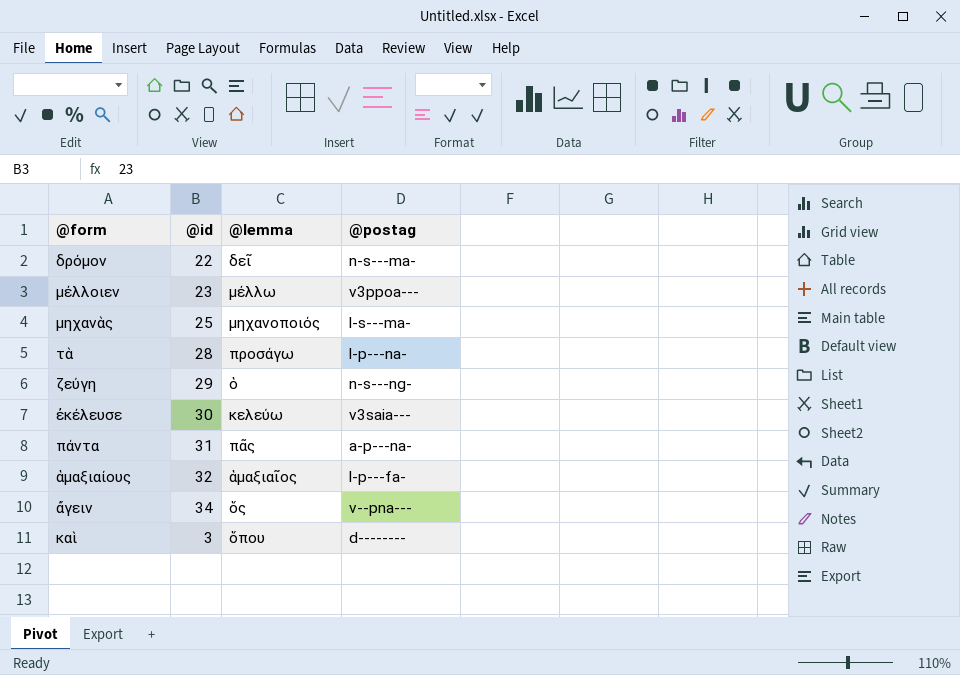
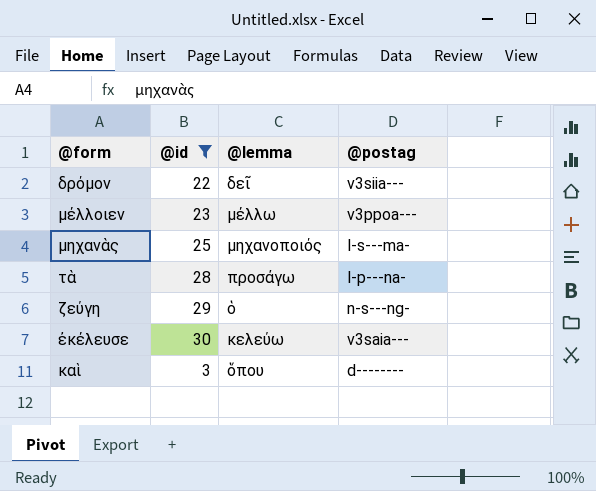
filter: none -> @id <= 30
δρόμον | @postag: n-s---ma- -> v3siia---

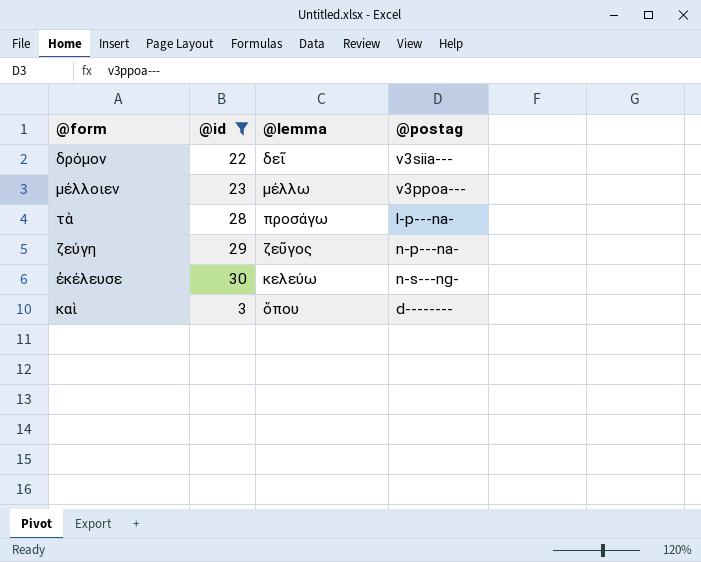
row μηχανὰς: 25 | μηχανοποιός | l-s---ma- -> none
ζεύγη | @lemma: ὁ -> ζεῦγος
ζεύγη | @postag: n-s---ng- -> n-p---na-
ἐκέλευσε | @postag: v3saia--- -> n-s---ng-

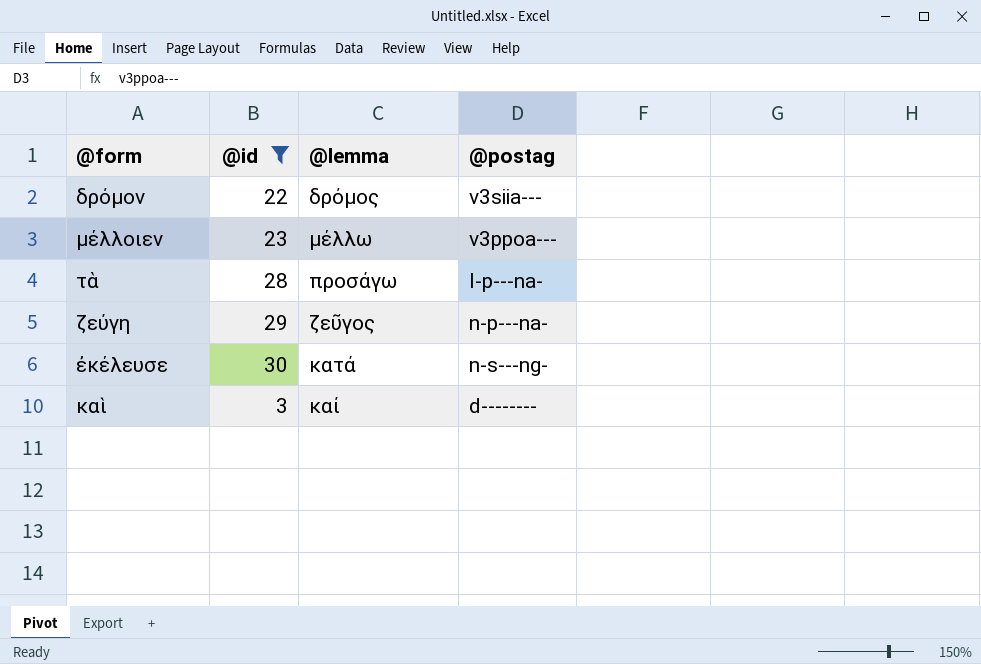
δρόμον | @lemma: δεῖ -> δρόμος
ἐκέλευσε | @lemma: κελεύω -> κατά
καὶ | @lemma: ὅπου -> καί

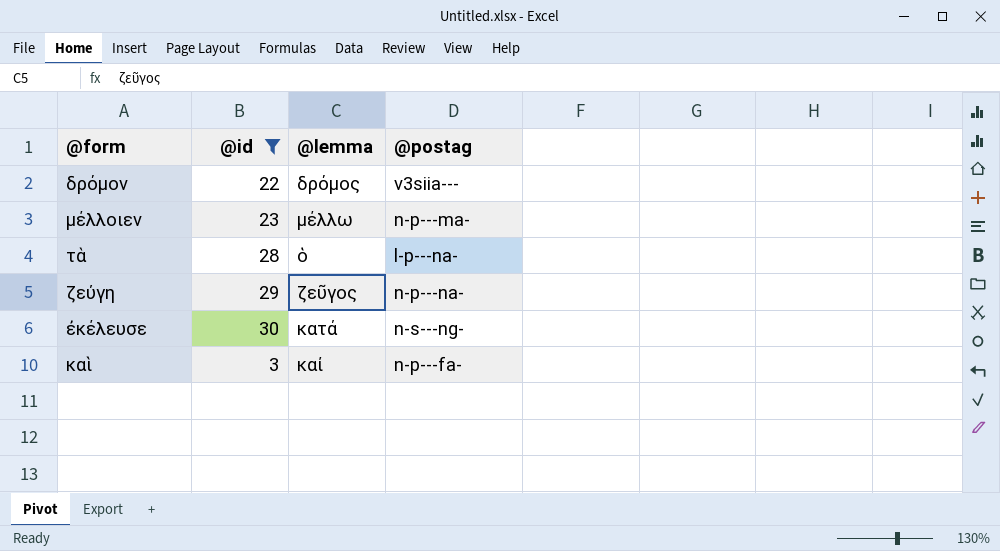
μέλλοιεν | @postag: v3ppoa--- -> n-p---ma-
τὰ | @lemma: προσάγω -> ὁ
καὶ | @postag: d-------- -> n-p---fa-

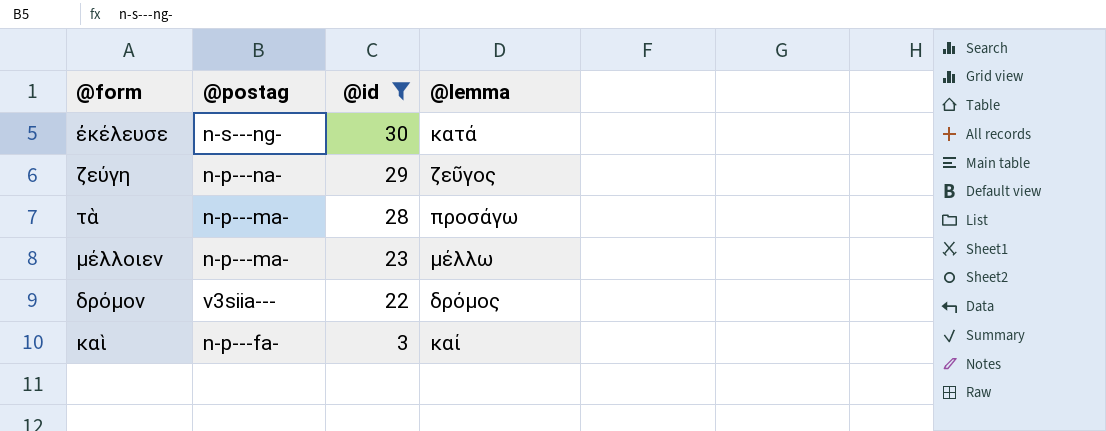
row order: none -> @id descending
column @postag | position: 4 -> 2
τὰ | @postag: l-p---na- -> n-p---ma-
τὰ | @lemma: ὁ -> προσάγω

